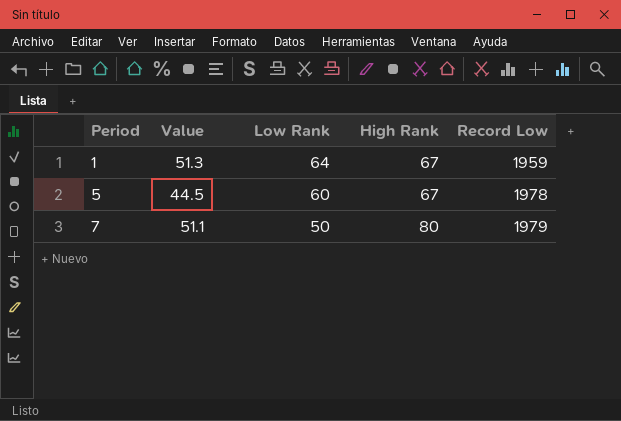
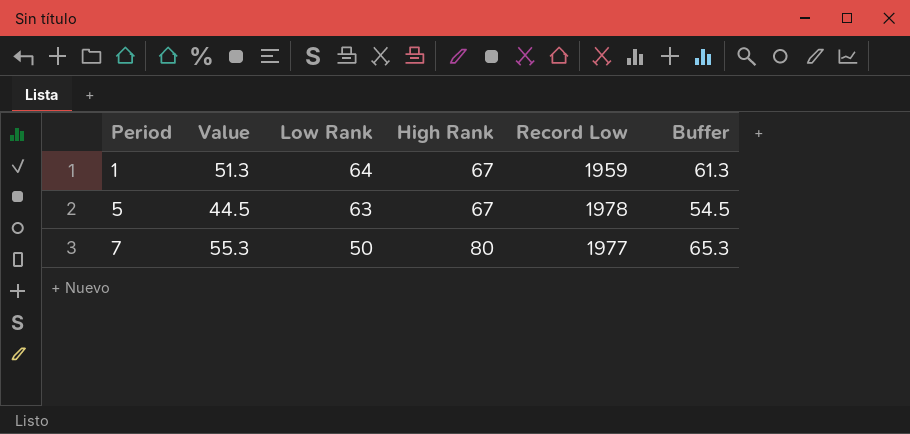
column Buffer | formula: none -> [Value] + 10
5 | Low Rank: 60 -> 63
7 | Value: 51.1 -> 55.3
7 | Record Low: 1979 -> 1977

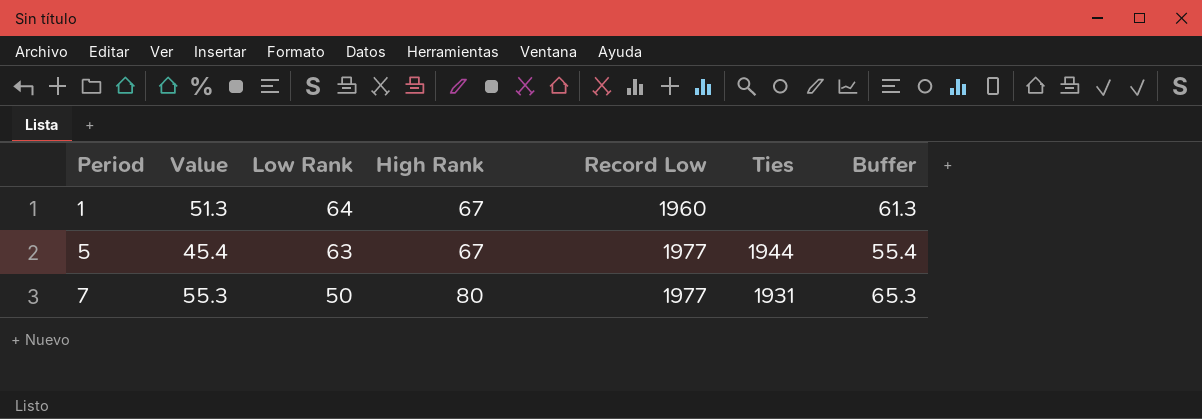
column Ties | position: none -> 6
1 | Record Low: 1959 -> 1960
5 | Value: 44.5 -> 45.4
5 | Record Low: 1978 -> 1977
5 | Buffer: 54.5 -> 55.4

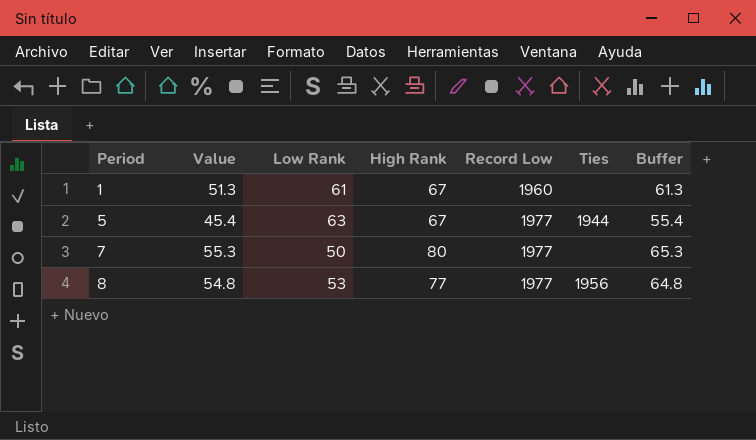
1 | Low Rank: 64 -> 61
7 | Ties: 1931 -> none
row 8: none -> 54.8 | 53 | 77 | 1977 | 1956 | 64.8

